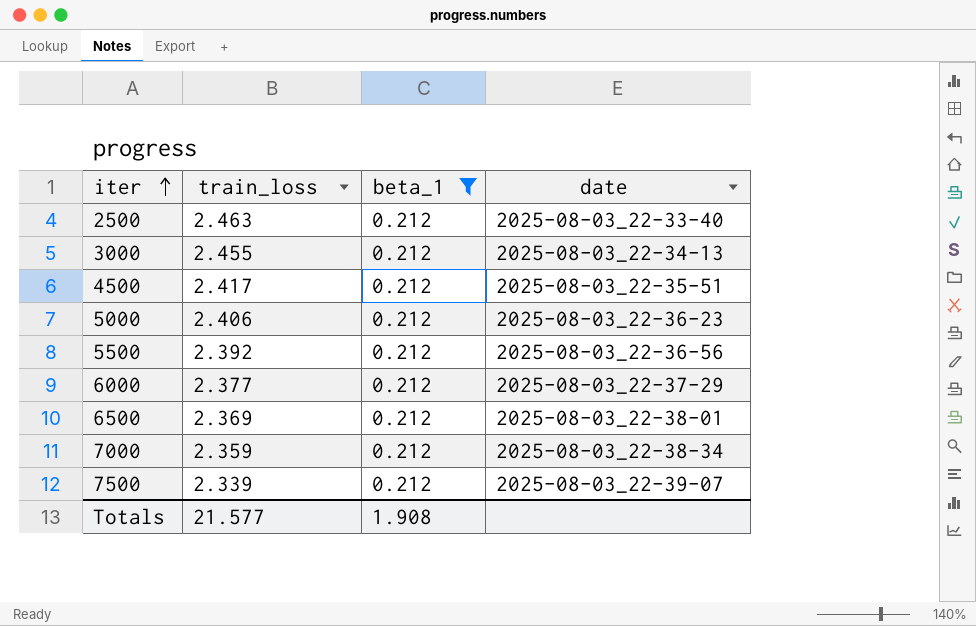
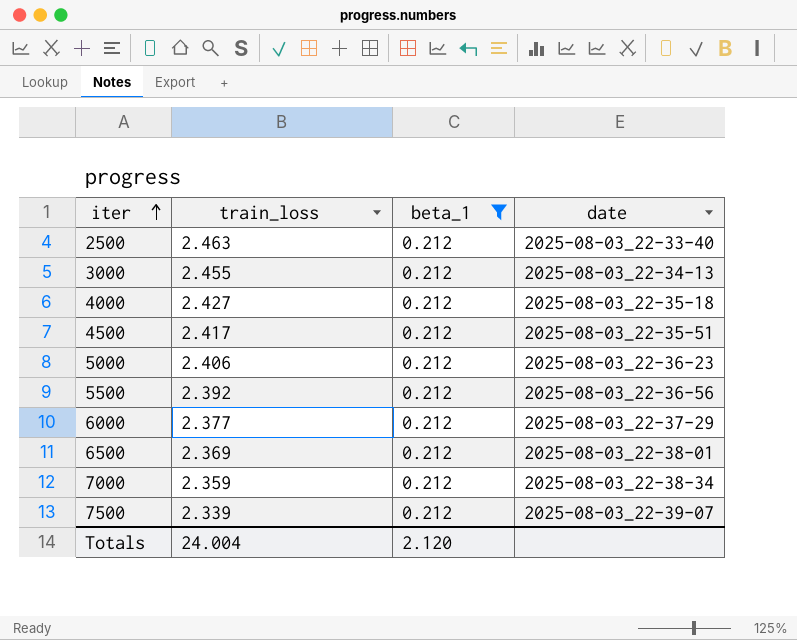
row 4000: none -> 2.427 | 0.212 | 2025-08-03_22-35-18
Totals | train_loss: 21.577 -> 24.004
Totals | beta_1: 1.908 -> 2.120

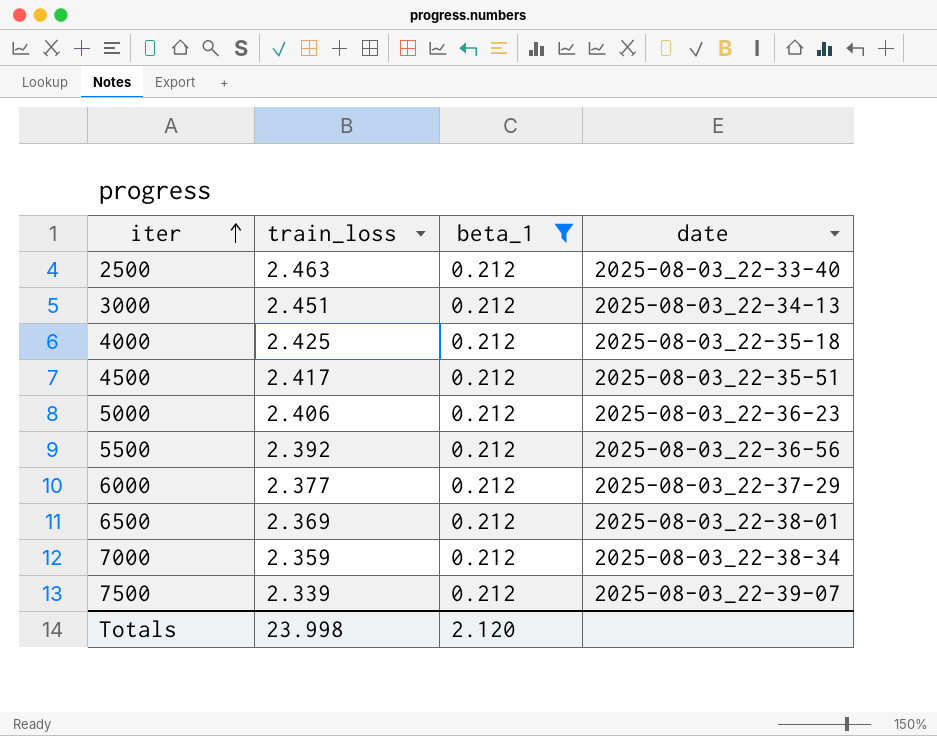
3000 | train_loss: 2.455 -> 2.451
4000 | train_loss: 2.427 -> 2.425
Totals | train_loss: 24.004 -> 23.998

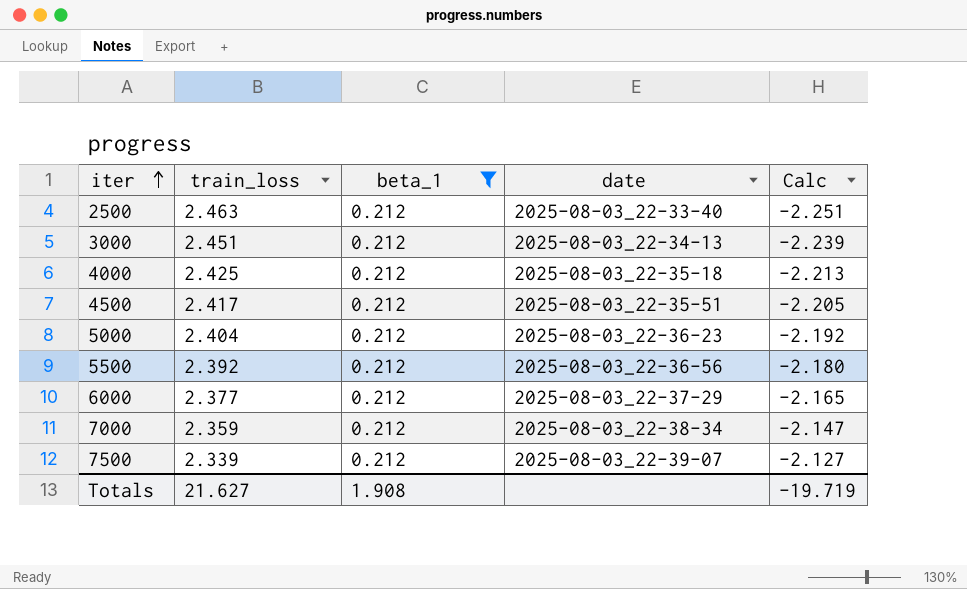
column Calc | formula: none -> [beta_1] - [train_loss]
row 6500: 2.369 | 0.212 | 2025-08-03_22-38-01 -> none
5000 | train_loss: 2.406 -> 2.404
Totals | train_loss: 23.998 -> 21.627
Totals | beta_1: 2.120 -> 1.908

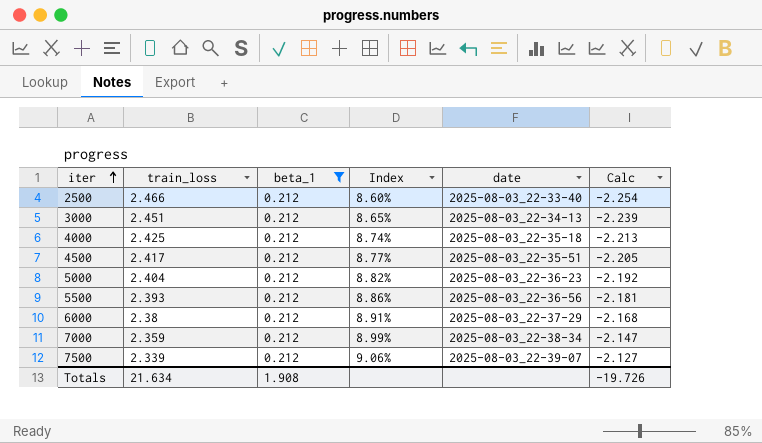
column Index | formula: none -> [beta_1] / [train_loss]
2500 | train_loss: 2.463 -> 2.466
2500 | Calc: -2.251 -> -2.254
5500 | train_loss: 2.392 -> 2.393
5500 | Calc: -2.180 -> -2.181
6000 | train_loss: 2.377 -> 2.38
6000 | Calc: -2.165 -> -2.168
Totals | train_loss: 21.627 -> 21.634
Totals | Calc: -19.719 -> -19.726

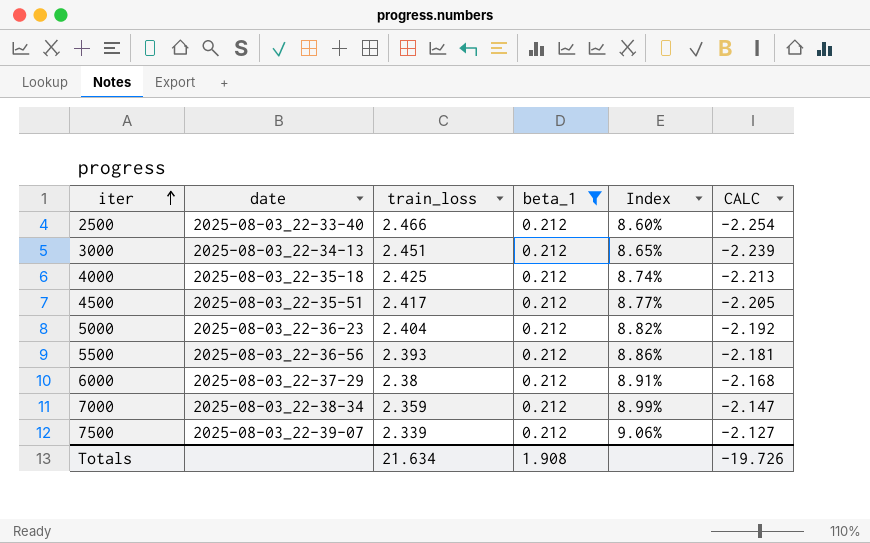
column date | position: 5 -> 2
column name: Calc -> CALC

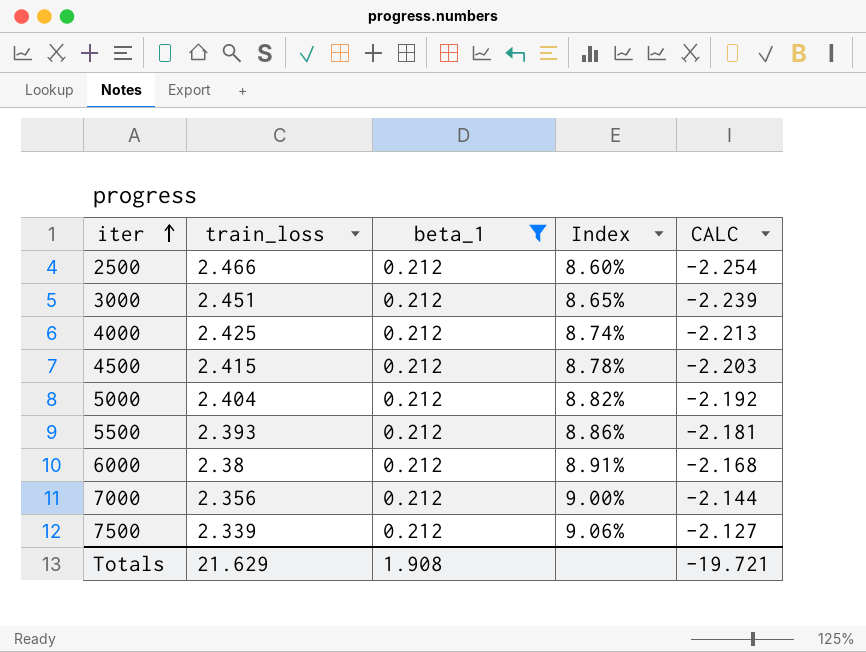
column date | position: 2 -> none
4500 | train_loss: 2.417 -> 2.415
4500 | Index: 8.77% -> 8.78%
4500 | CALC: -2.205 -> -2.203
7000 | train_loss: 2.359 -> 2.356
7000 | Index: 8.99% -> 9.00%
7000 | CALC: -2.147 -> -2.144
Totals | train_loss: 21.634 -> 21.629
Totals | CALC: -19.726 -> -19.721

